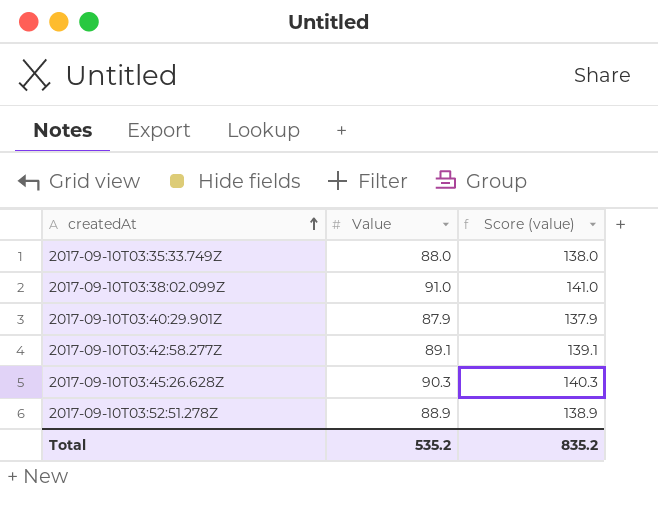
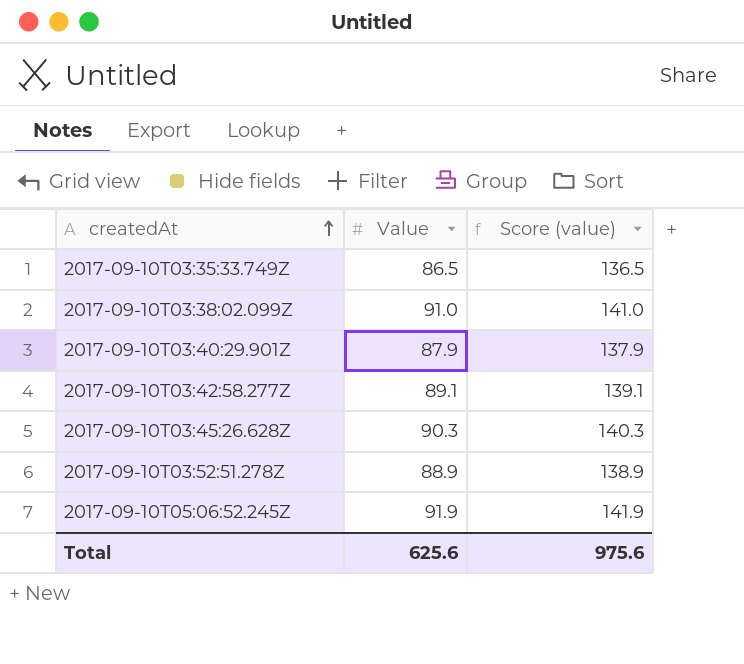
2017-09-10T03:35:33.749Z | Value: 88.0 -> 86.5
2017-09-10T03:35:33.749Z | Score (value): 138.0 -> 136.5
row 2017-09-10T05:06:52.245Z: none -> 91.9 | 141.9
Total | Value: 535.2 -> 625.6
Total | Score (value): 835.2 -> 975.6

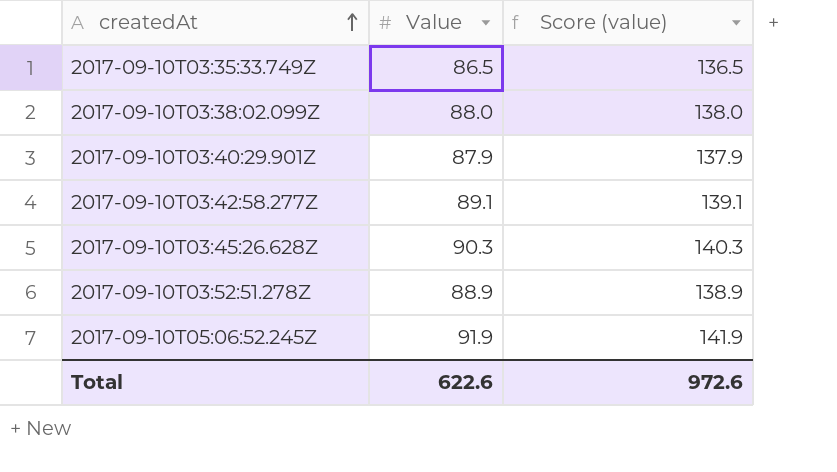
2017-09-10T03:38:02.099Z | Value: 91.0 -> 88.0
2017-09-10T03:38:02.099Z | Score (value): 141.0 -> 138.0
Total | Value: 625.6 -> 622.6
Total | Score (value): 975.6 -> 972.6

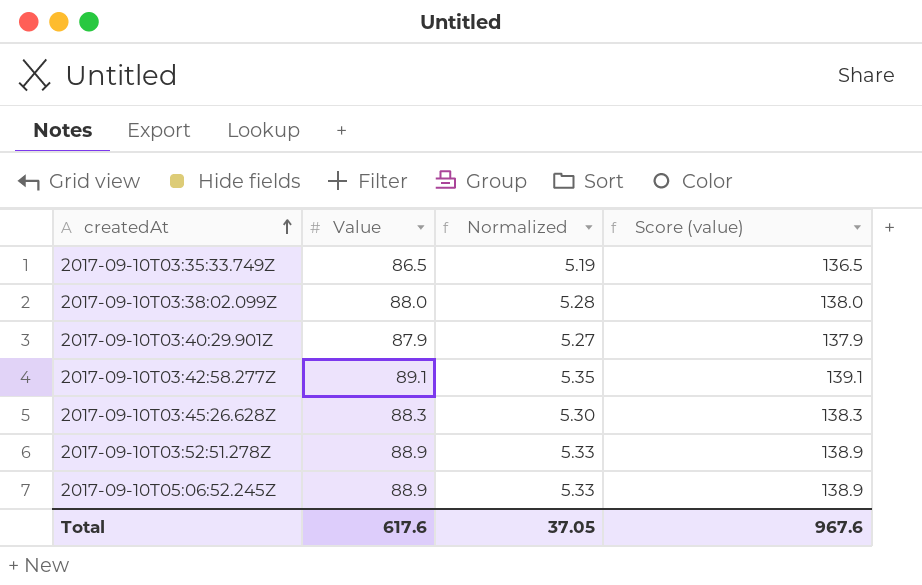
column Normalized | formula: none -> [Value] * 0.06
2017-09-10T03:45:26.628Z | Value: 90.3 -> 88.3
2017-09-10T03:45:26.628Z | Score (value): 140.3 -> 138.3
2017-09-10T05:06:52.245Z | Value: 91.9 -> 88.9
2017-09-10T05:06:52.245Z | Score (value): 141.9 -> 138.9
Total | Value: 622.6 -> 617.6
Total | Score (value): 972.6 -> 967.6

